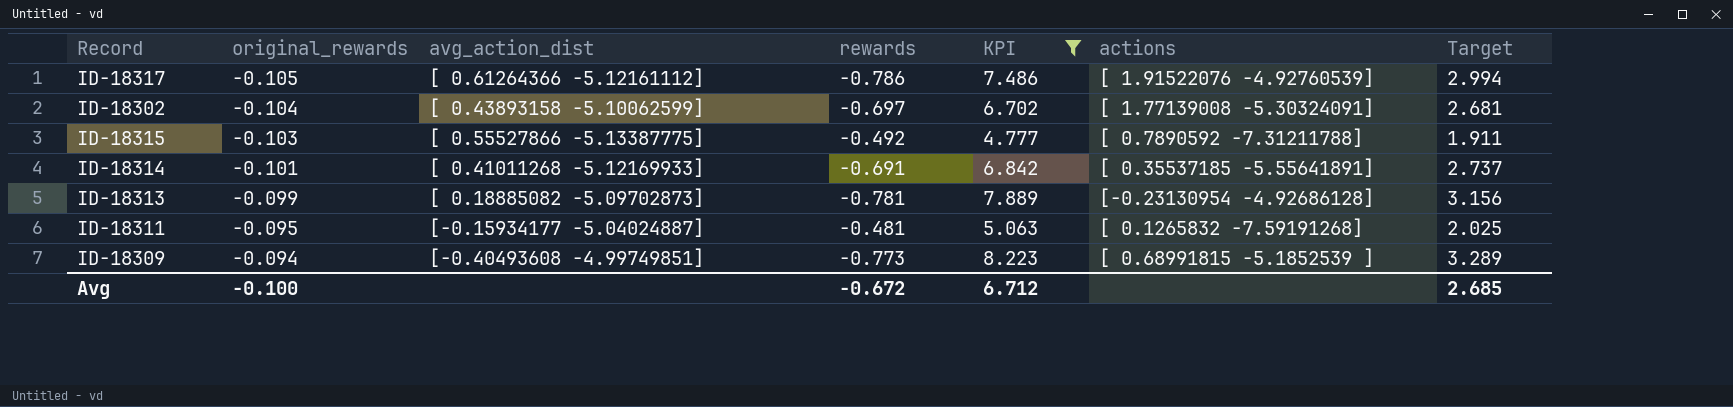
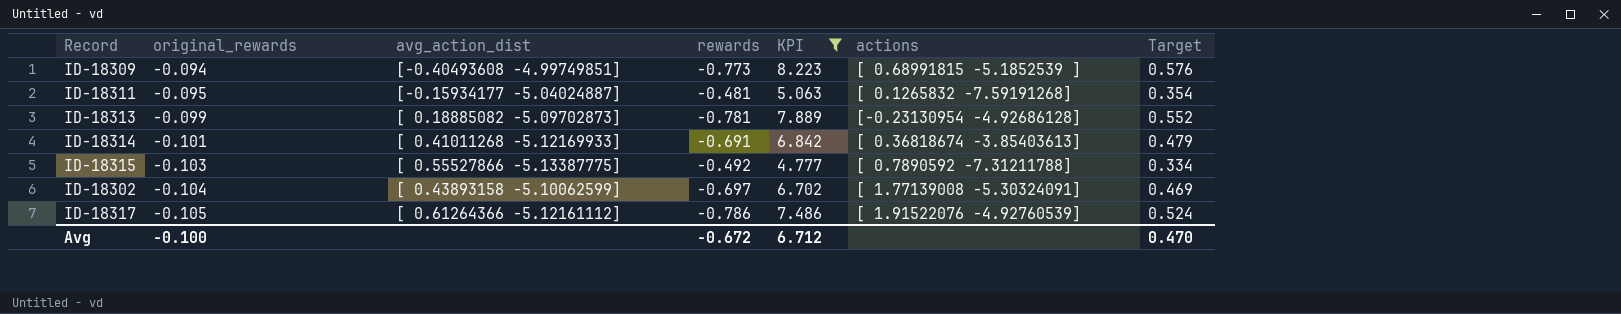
row order: original_rewards ascending -> original_rewards descending
column Target | formula: [KPI] * 0.4 -> [KPI] * 0.07
ID-18314 | actions: [ 0.35537185 -5.55641891] -> [ 0.36818674 -3.85403613]
Avg | Target: 2.685 -> 0.470

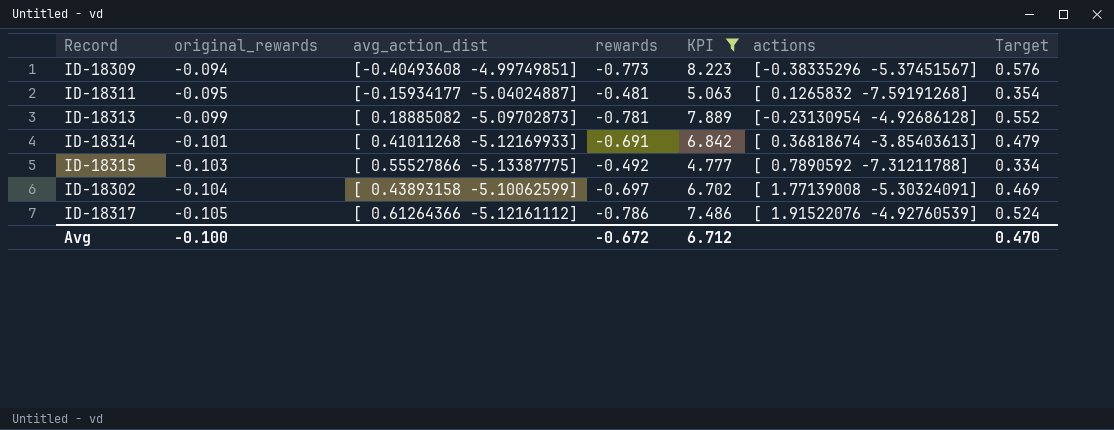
ID-18309 | actions: [ 0.68991815 -5.1852539 ] -> [-0.38335296 -5.37451567]

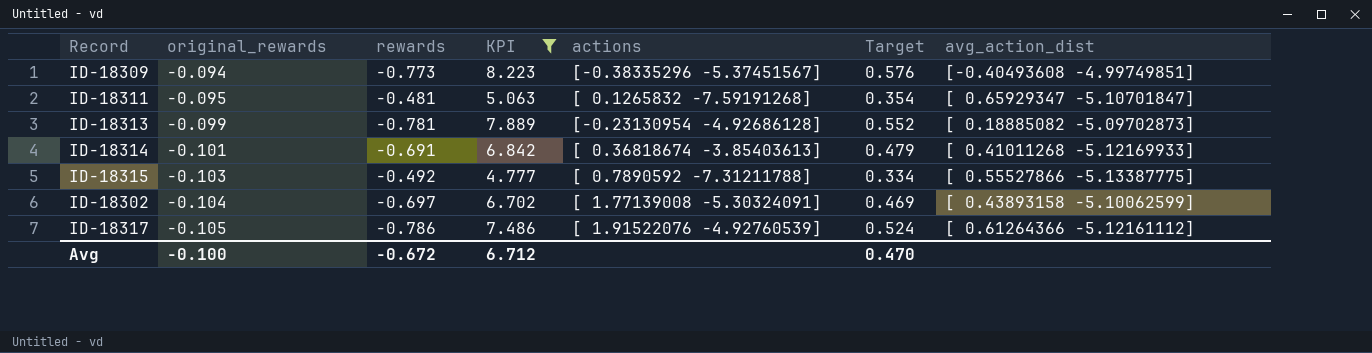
column avg_action_dist | position: 3 -> 7
ID-18311 | avg_action_dist: [-0.15934177 -5.04024887] -> [ 0.65929347 -5.10701847]

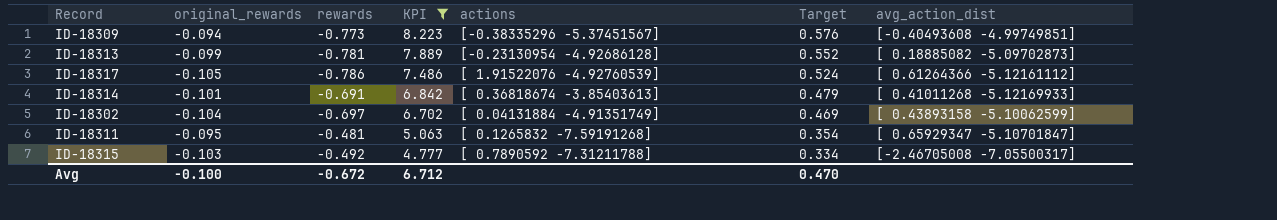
row order: original_rewards descending -> KPI descending
ID-18302 | actions: [ 1.77139008 -5.30324091] -> [ 0.04131884 -4.91351749]
ID-18315 | avg_action_dist: [ 0.55527866 -5.13387775] -> [-2.46705008 -7.05500317]

